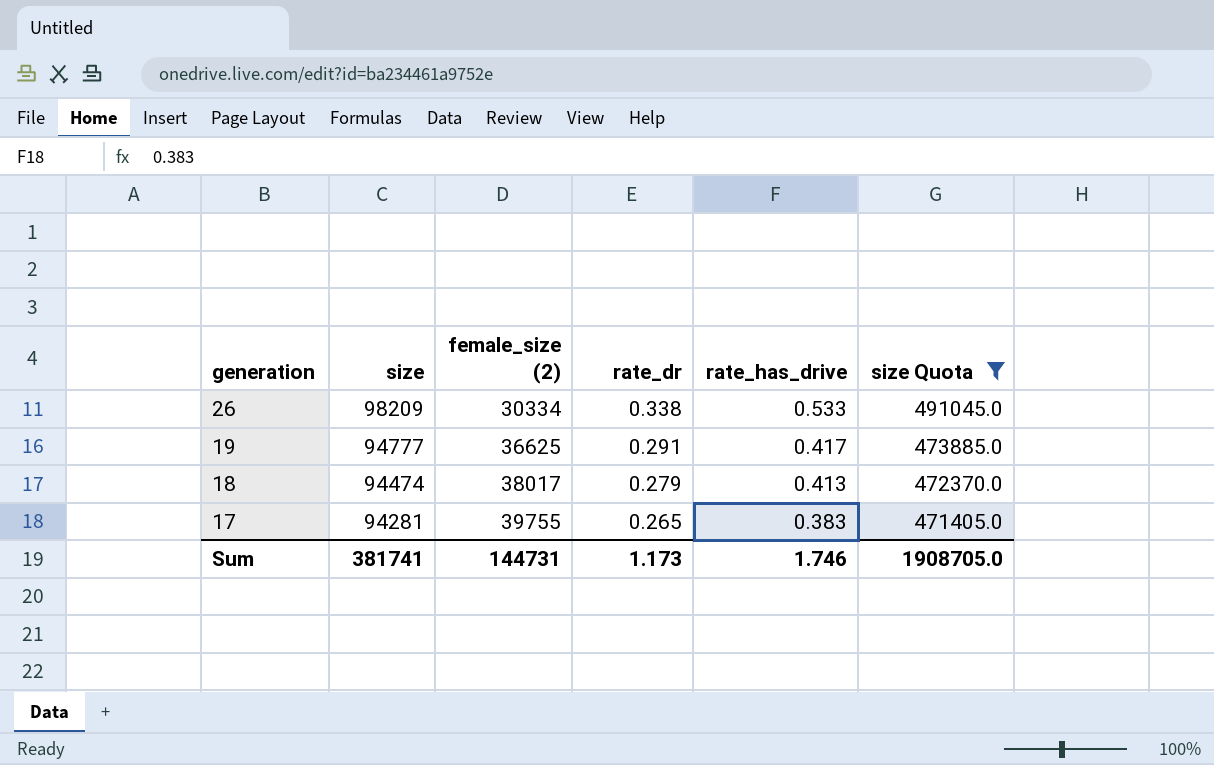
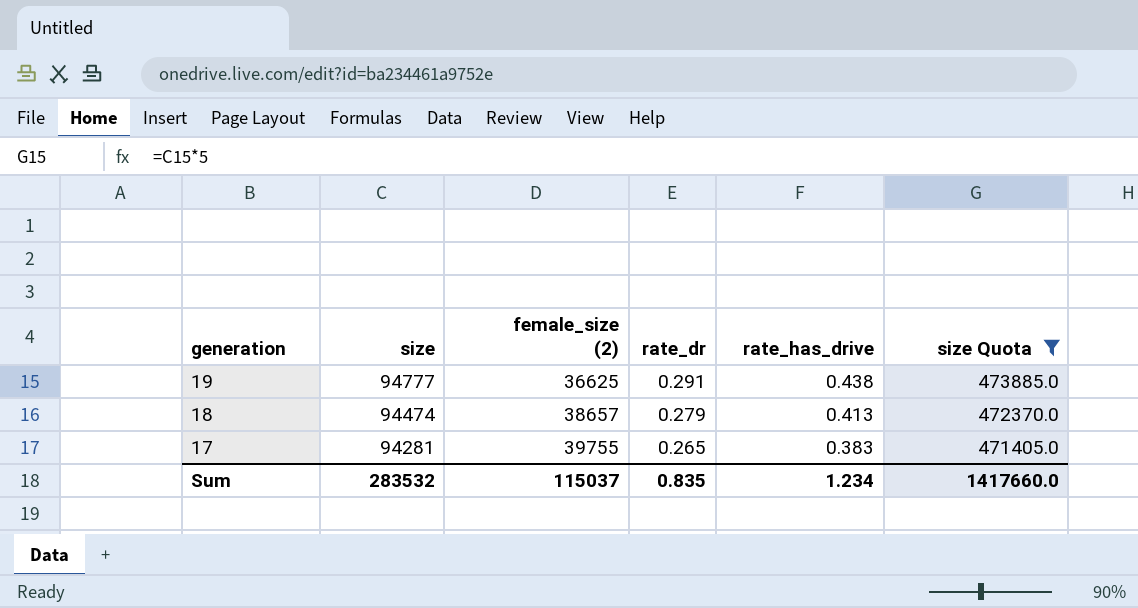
row 26: 98209 | 30334 | 0.338 | 0.533 | 491045.0 -> none
19 | rate_has_drive: 0.417 -> 0.438
18 | female_size (2): 38017 -> 38657
Sum | size: 381741 -> 283532
Sum | female_size (2): 144731 -> 115037
Sum | rate_dr: 1.173 -> 0.835
Sum | rate_has_drive: 1.746 -> 1.234
Sum | size Quota: 1908705.0 -> 1417660.0

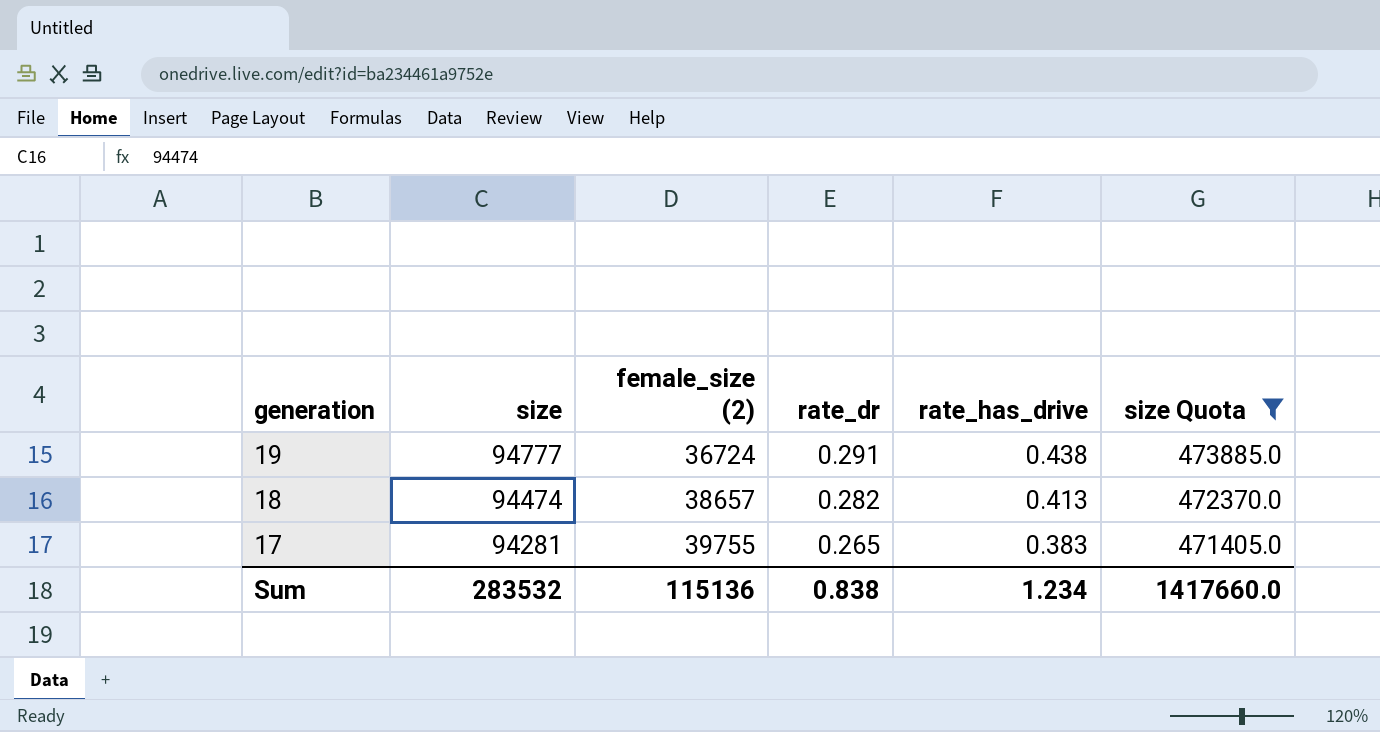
19 | female_size (2): 36625 -> 36724
18 | rate_dr: 0.279 -> 0.282
Sum | female_size (2): 115037 -> 115136
Sum | rate_dr: 0.835 -> 0.838

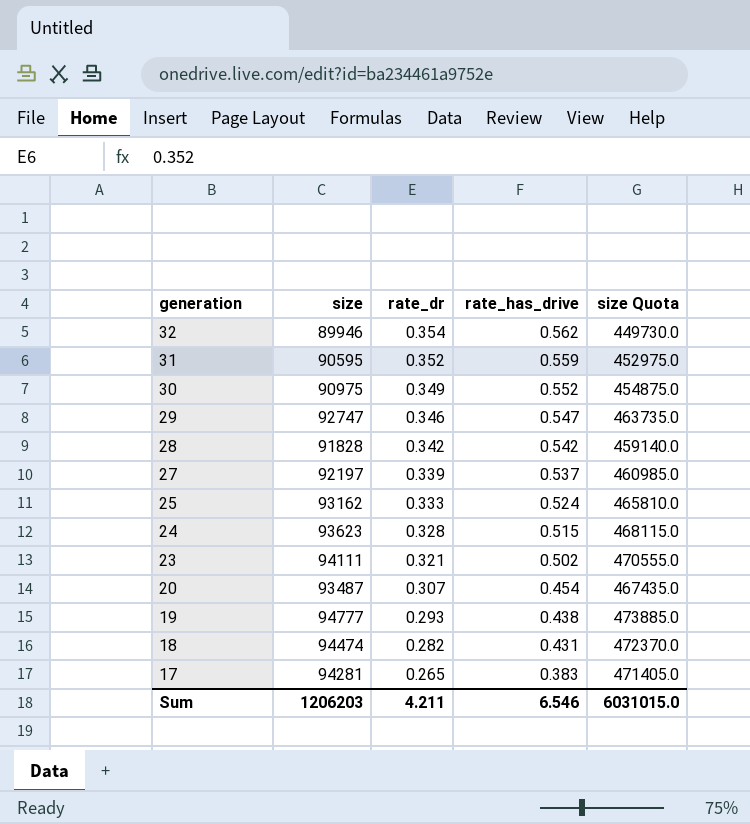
filter: size Quota >= 471405.0 -> none
column female_size (2) | position: 3 -> none
19 | rate_dr: 0.291 -> 0.293
18 | rate_has_drive: 0.413 -> 0.431
Sum | size: 283532 -> 1206203
Sum | rate_dr: 0.838 -> 4.211
Sum | rate_has_drive: 1.234 -> 6.546
Sum | size Quota: 1417660.0 -> 6031015.0

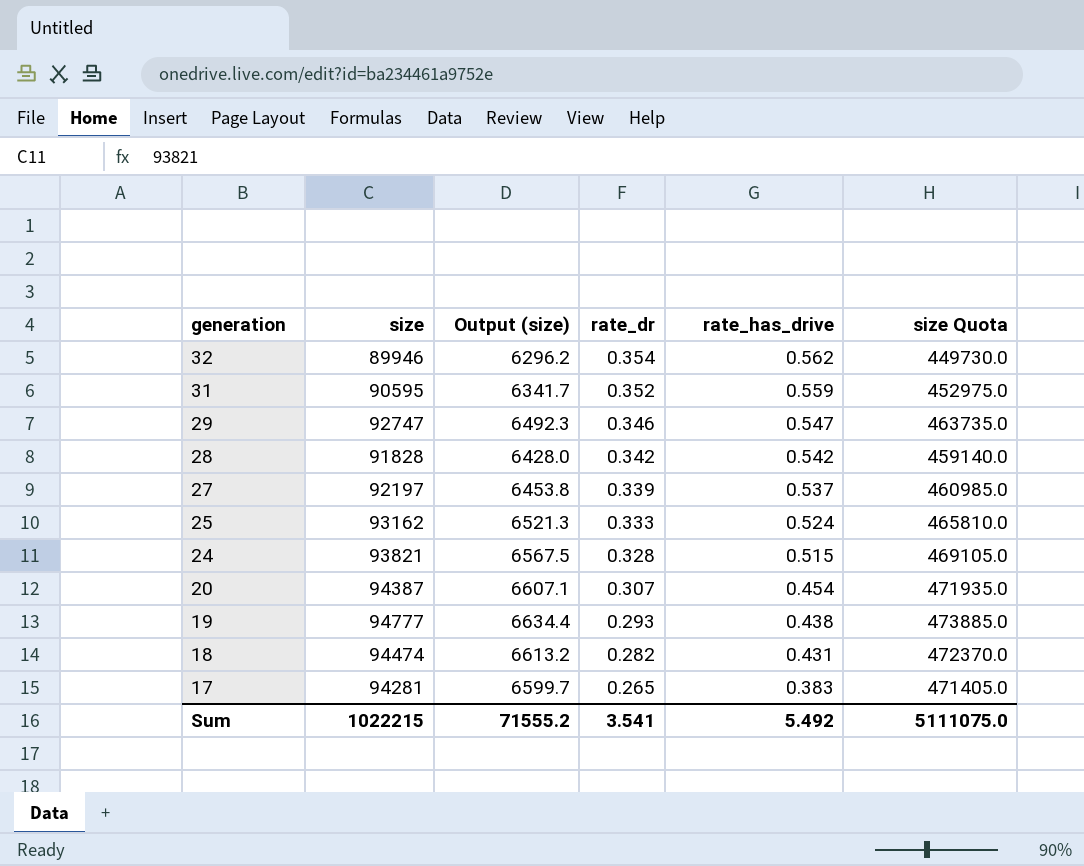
column Output (size) | formula: none -> [size] * 0.07
row 30: 90975 | 0.349 | 0.552 | 454875.0 -> none
row 23: 94111 | 0.321 | 0.502 | 470555.0 -> none
24 | size: 93623 -> 93821
24 | size Quota: 468115.0 -> 469105.0
20 | size: 93487 -> 94387
20 | size Quota: 467435.0 -> 471935.0
Sum | size: 1206203 -> 1022215
Sum | rate_dr: 4.211 -> 3.541
Sum | rate_has_drive: 6.546 -> 5.492
Sum | size Quota: 6031015.0 -> 5111075.0

